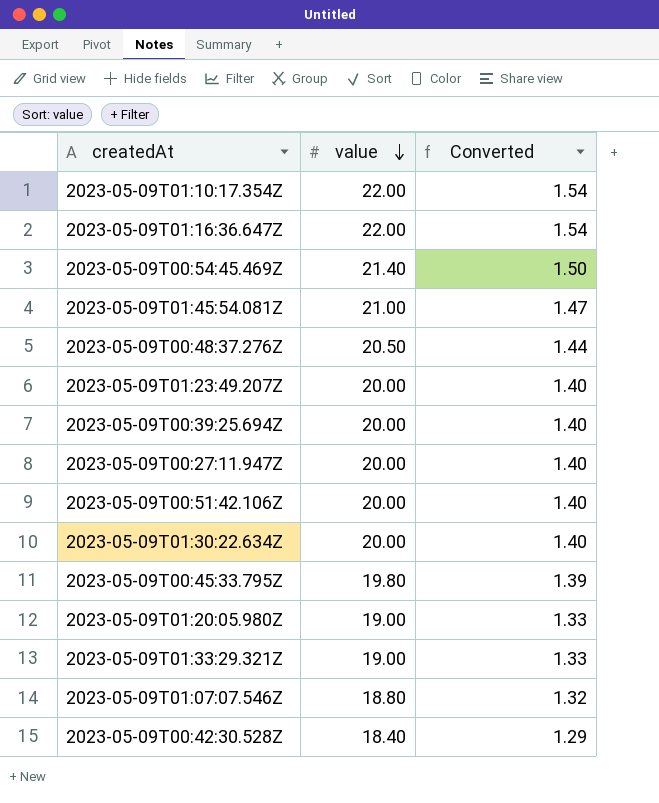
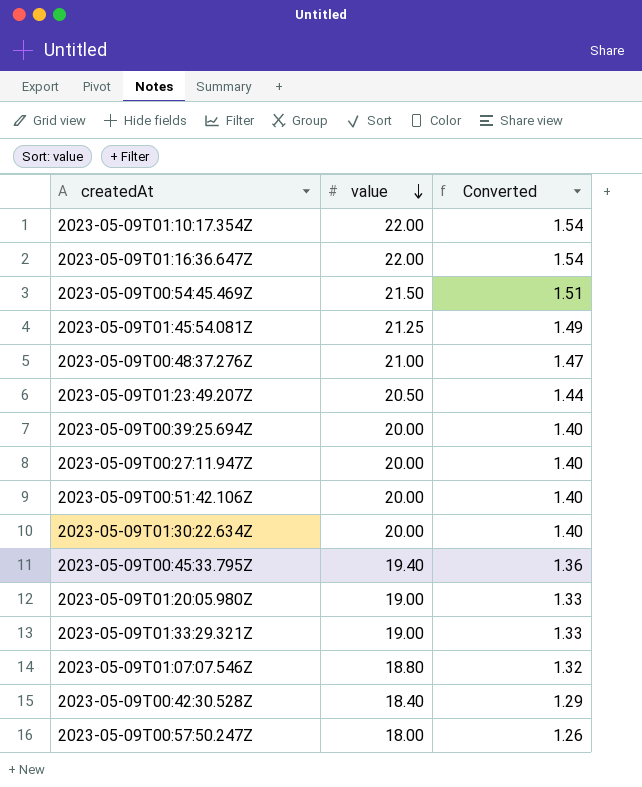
2023-05-09T00:54:45.469Z | value: 21.40 -> 21.50
2023-05-09T00:54:45.469Z | Converted: 1.50 -> 1.51
2023-05-09T01:45:54.081Z | value: 21.00 -> 21.25
2023-05-09T01:45:54.081Z | Converted: 1.47 -> 1.49
2023-05-09T00:48:37.276Z | value: 20.50 -> 21.00
2023-05-09T00:48:37.276Z | Converted: 1.44 -> 1.47
2023-05-09T01:23:49.207Z | value: 20.00 -> 20.50
2023-05-09T01:23:49.207Z | Converted: 1.40 -> 1.44
2023-05-09T00:45:33.795Z | value: 19.80 -> 19.40
2023-05-09T00:45:33.795Z | Converted: 1.39 -> 1.36
row 2023-05-09T00:57:50.247Z: none -> 18.00 | 1.26

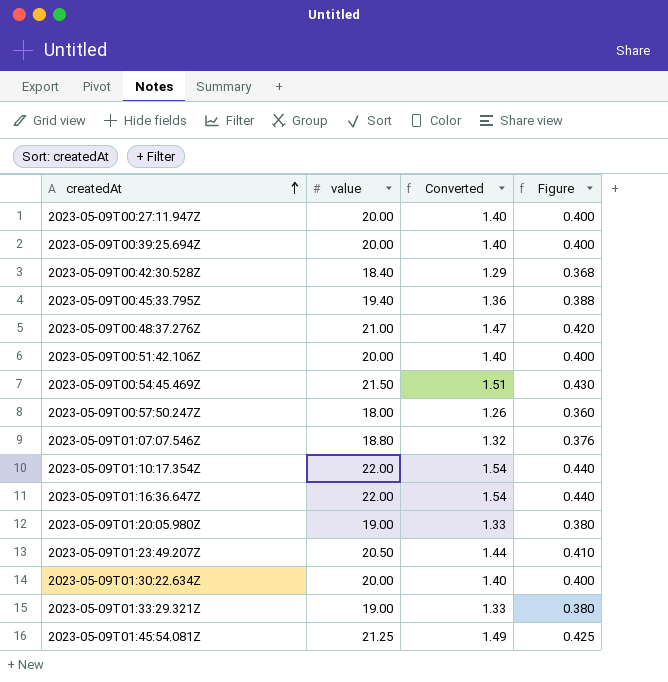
row order: value descending -> createdAt ascending
column Figure | formula: none -> [value] * 0.02

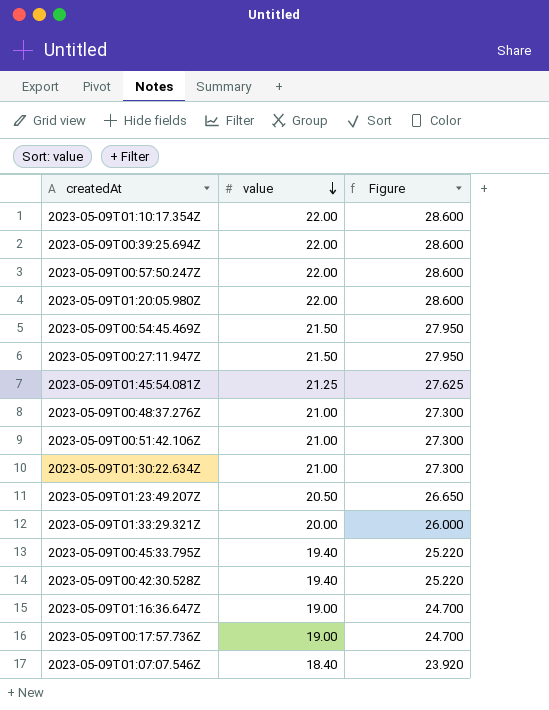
row order: createdAt ascending -> value descending
column Converted | formula: [value] * 0.07 -> none
column Figure | formula: [value] * 0.02 -> [value] * 1.3
2023-05-09T00:39:25.694Z | value: 20.00 -> 22.00
2023-05-09T00:57:50.247Z | value: 18.00 -> 22.00
2023-05-09T01:20:05.980Z | value: 19.00 -> 22.00
2023-05-09T00:27:11.947Z | value: 20.00 -> 21.50
2023-05-09T00:51:42.106Z | value: 20.00 -> 21.00
2023-05-09T01:30:22.634Z | value: 20.00 -> 21.00
2023-05-09T01:33:29.321Z | value: 19.00 -> 20.00
2023-05-09T00:42:30.528Z | value: 18.40 -> 19.40
2023-05-09T01:16:36.647Z | value: 22.00 -> 19.00
row 2023-05-09T00:17:57.736Z: none -> 19.00 | 24.700
2023-05-09T01:07:07.546Z | value: 18.80 -> 18.40

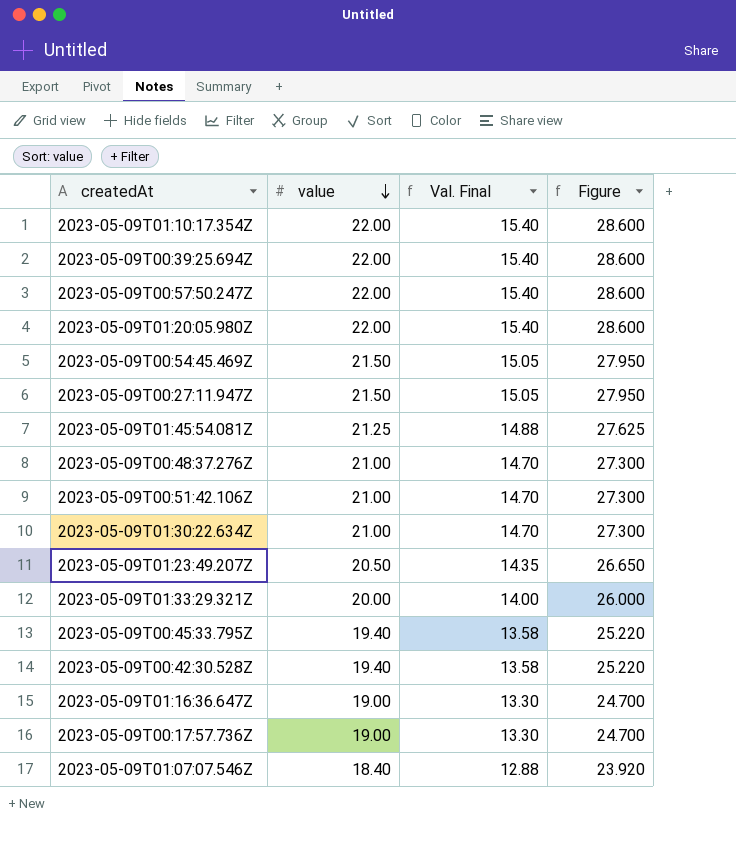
column Val. Final | formula: none -> [value] * 0.7

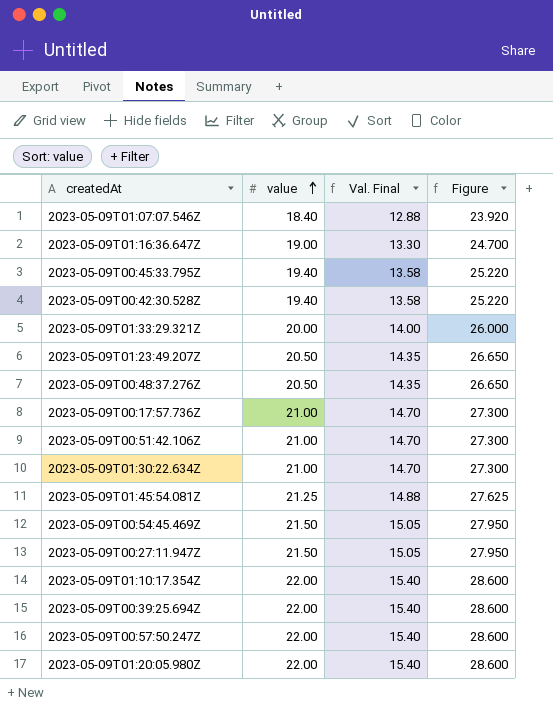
row order: value descending -> value ascending
2023-05-09T00:48:37.276Z | value: 21.00 -> 20.50
2023-05-09T00:48:37.276Z | Val. Final: 14.70 -> 14.35
2023-05-09T00:48:37.276Z | Figure: 27.300 -> 26.650
2023-05-09T00:17:57.736Z | value: 19.00 -> 21.00
2023-05-09T00:17:57.736Z | Val. Final: 13.30 -> 14.70
2023-05-09T00:17:57.736Z | Figure: 24.700 -> 27.300

